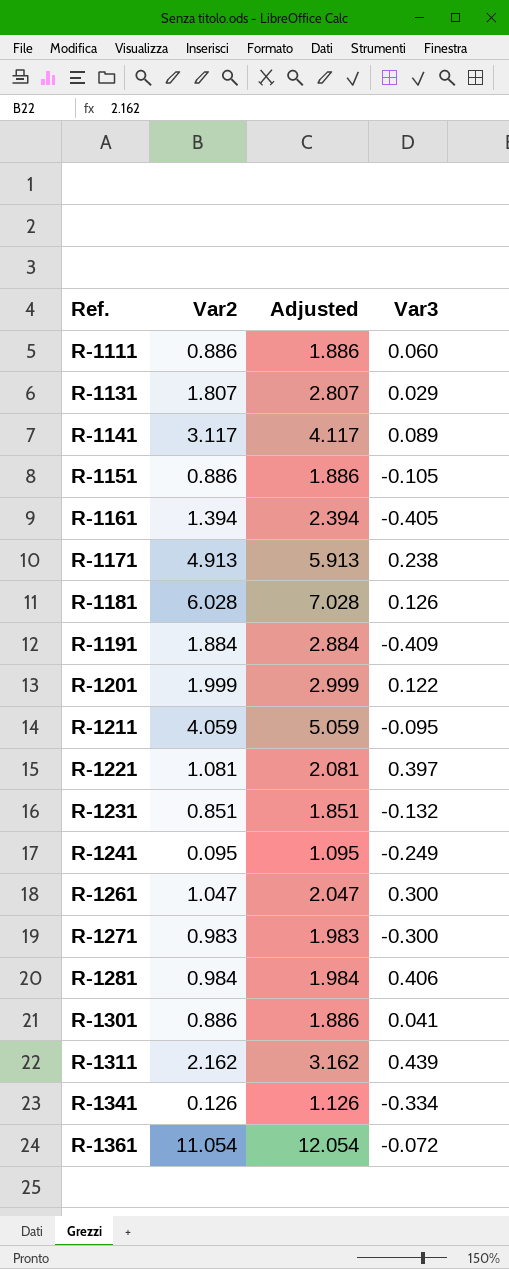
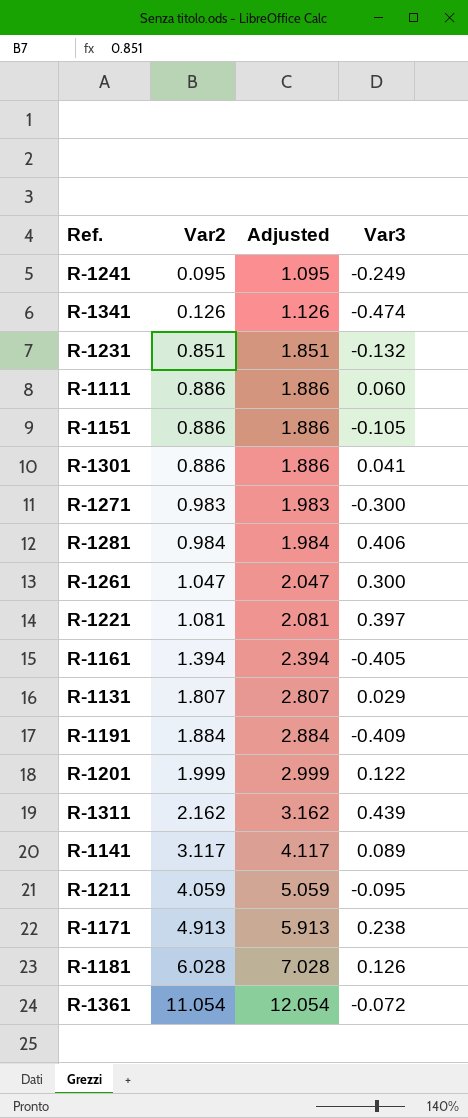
row order: Ref. ascending -> Var2 ascending
R-1341 | Var3: -0.334 -> -0.474

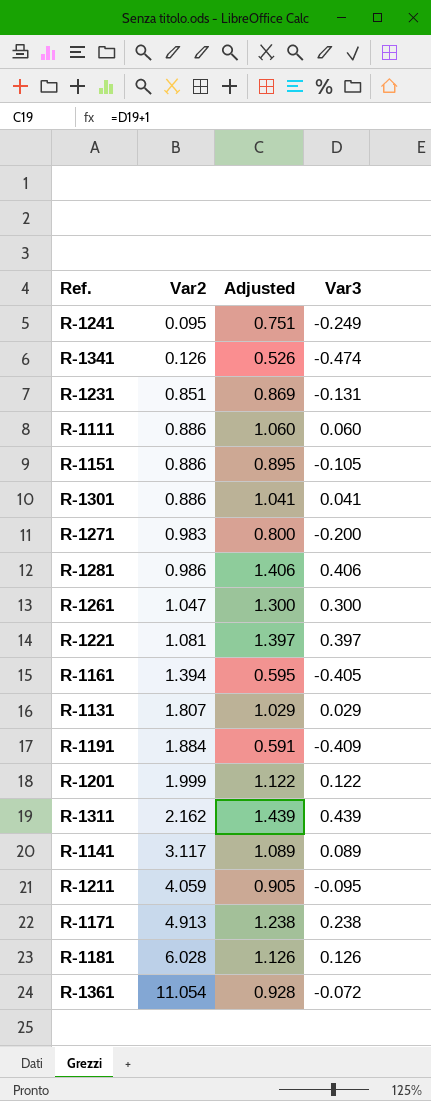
column Adjusted | formula: [Var2] + 1 -> [Var3] + 1
R-1231 | Var3: -0.132 -> -0.131
R-1271 | Var3: -0.300 -> -0.200
R-1281 | Var2: 0.984 -> 0.986

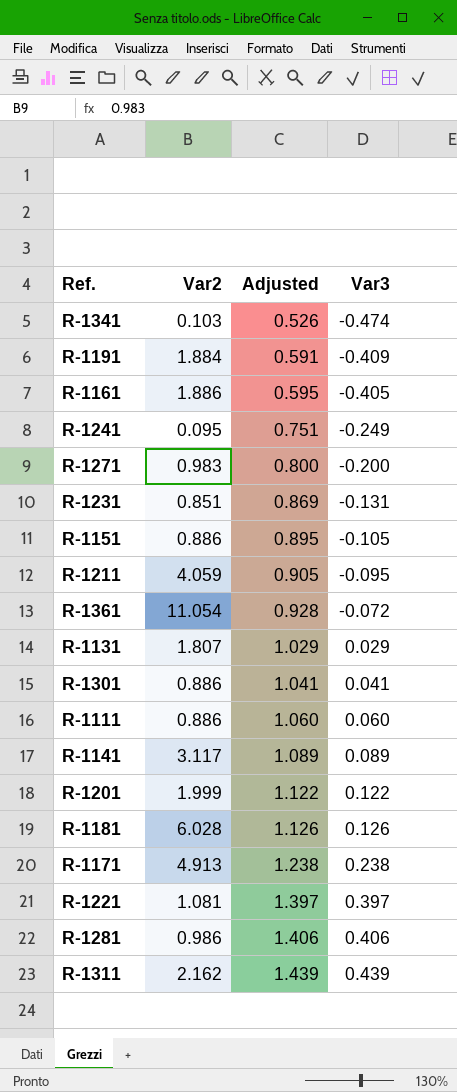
row order: Var2 ascending -> Adjusted ascending
row R-1261: 1.047 | 1.300 | 0.300 -> none
R-1341 | Var2: 0.126 -> 0.103
R-1161 | Var2: 1.394 -> 1.886

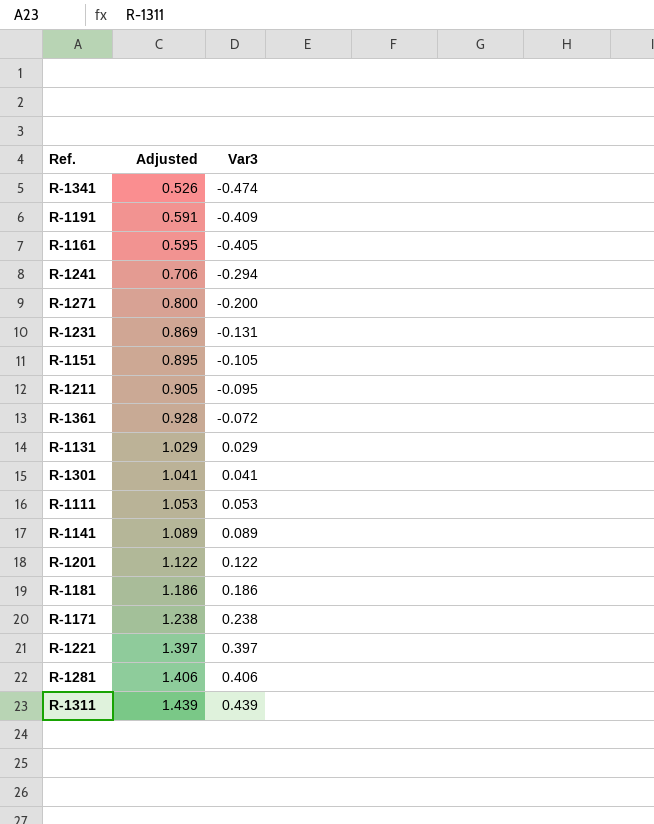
column Var2 | position: 2 -> none
R-1241 | Adjusted: 0.751 -> 0.706
R-1241 | Var3: -0.249 -> -0.294
R-1111 | Adjusted: 1.060 -> 1.053
R-1111 | Var3: 0.060 -> 0.053
R-1181 | Adjusted: 1.126 -> 1.186
R-1181 | Var3: 0.126 -> 0.186

